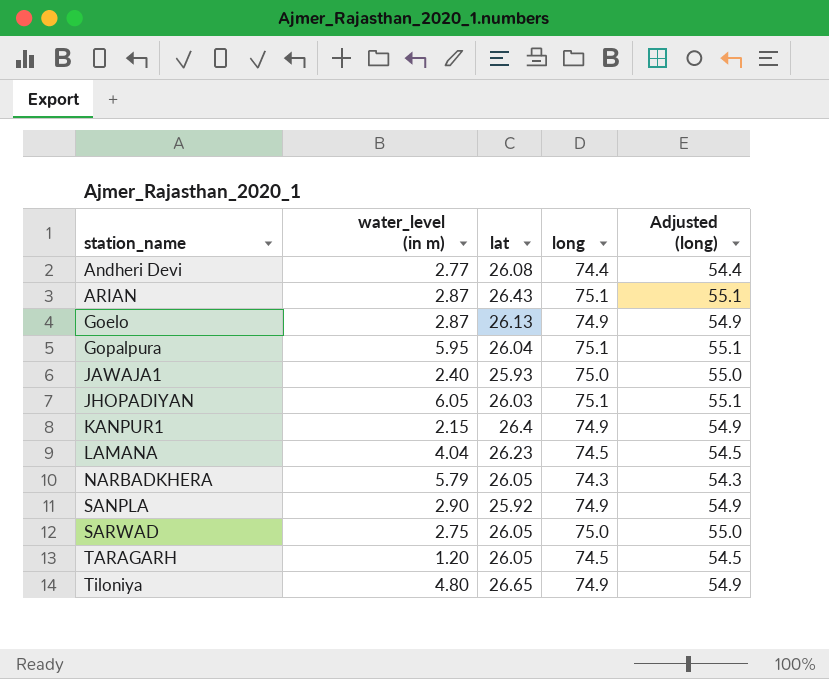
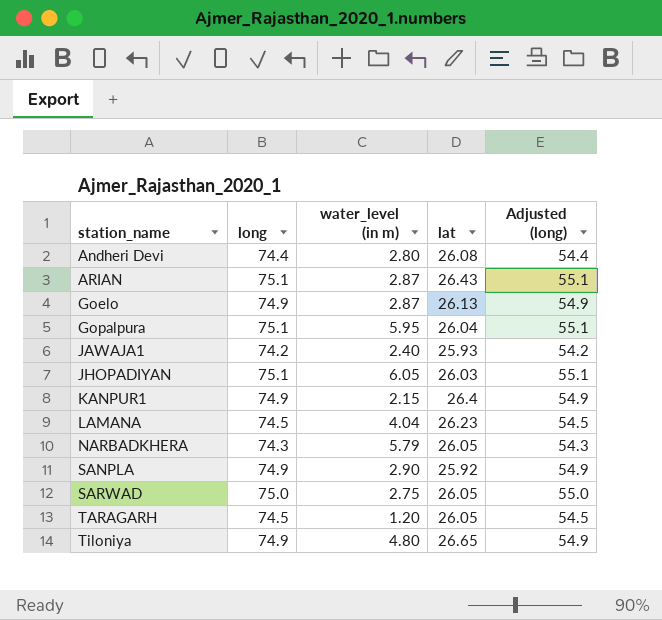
column long | position: 4 -> 2
Andheri Devi | water_level (in m): 2.77 -> 2.80
JAWAJA1 | long: 75.0 -> 74.2
JAWAJA1 | Adjusted (long): 55.0 -> 54.2

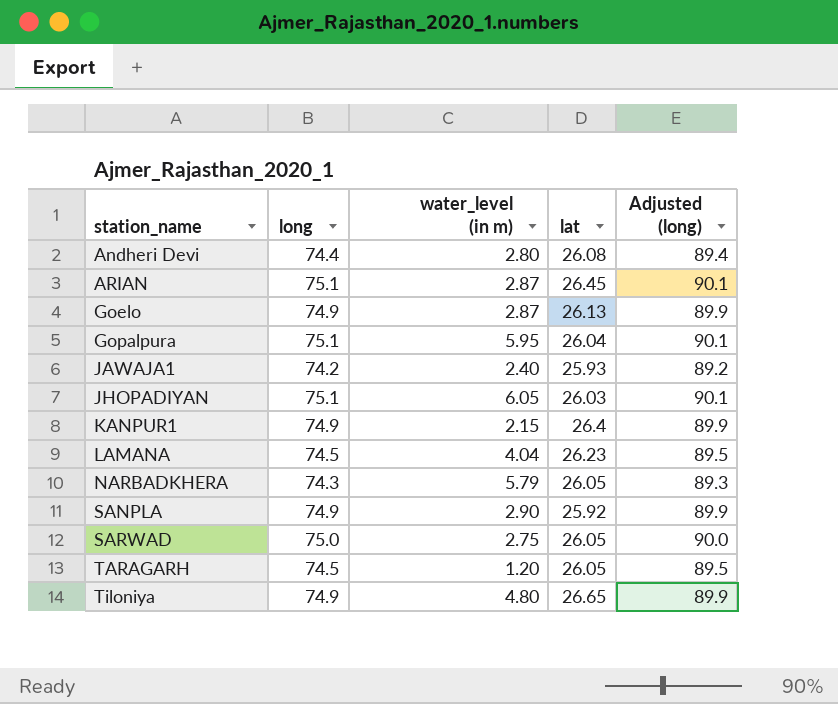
column Adjusted (long) | formula: [long] - 20 -> [long] + 15
ARIAN | lat: 26.43 -> 26.45

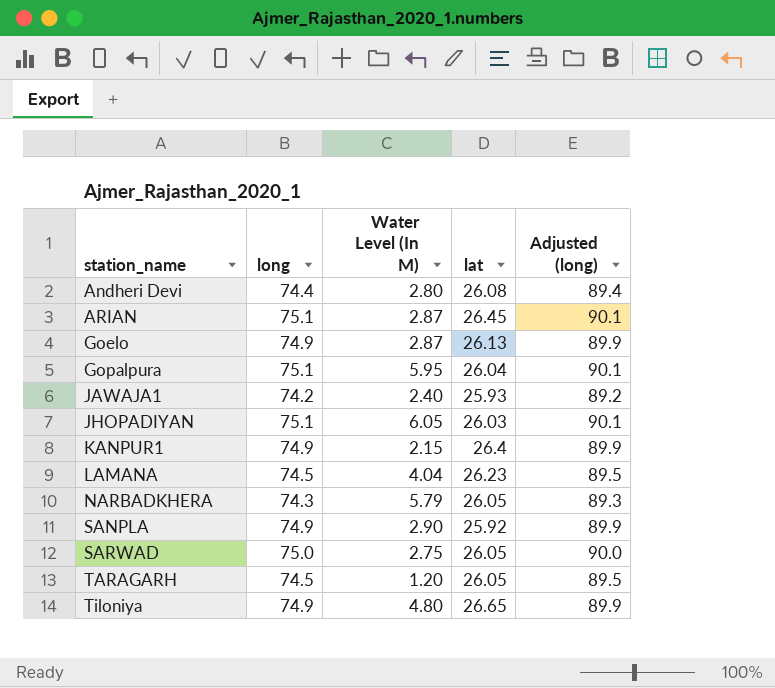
column name: water_level (in m) -> Water Level (In M)

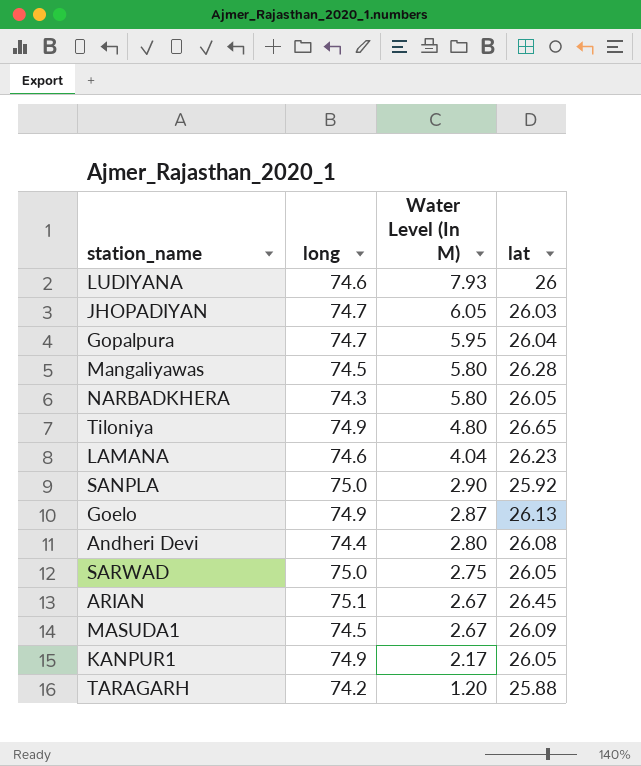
row order: station_name ascending -> Water Level (In M) descending
column Adjusted (long) | formula: [long] + 15 -> none
row JAWAJA1: 74.2 | 2.40 | 25.93 | 89.2 -> none
row LUDIYANA: none -> 74.6 | 7.93 | 26
JHOPADIYAN | long: 75.1 -> 74.7
Gopalpura | long: 75.1 -> 74.7
row Mangaliyawas: none -> 74.5 | 5.80 | 26.28
NARBADKHERA | Water Level (In M): 5.79 -> 5.80
LAMANA | long: 74.5 -> 74.6
SANPLA | long: 74.9 -> 75.0
ARIAN | Water Level (In M): 2.87 -> 2.67
row MASUDA1: none -> 74.5 | 2.67 | 26.09
KANPUR1 | Water Level (In M): 2.15 -> 2.17
KANPUR1 | lat: 26.4 -> 26.05
TARAGARH | long: 74.5 -> 74.2
TARAGARH | lat: 26.05 -> 25.88

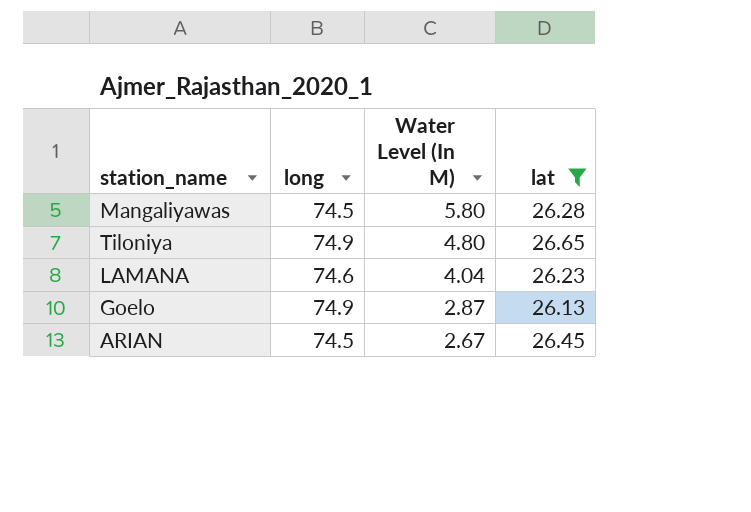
filter: none -> lat >= 26.13
ARIAN | long: 75.1 -> 74.5

